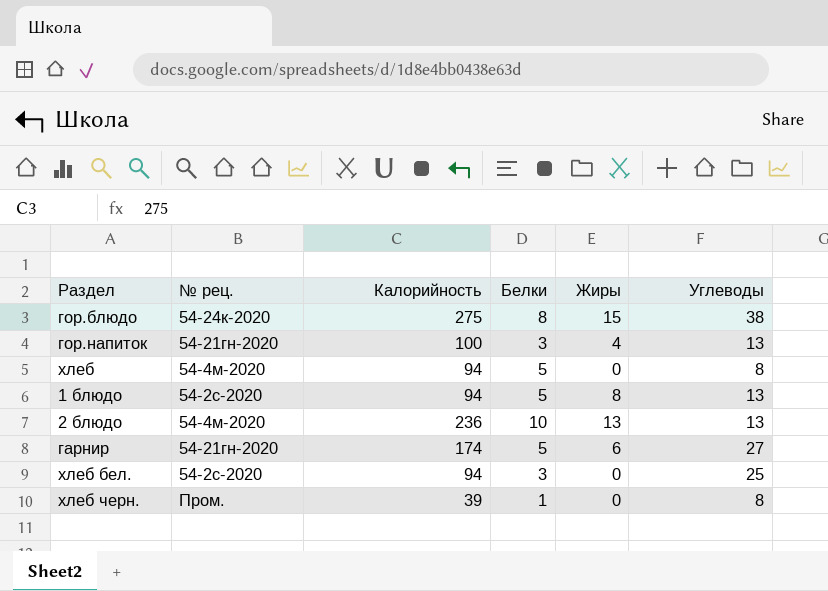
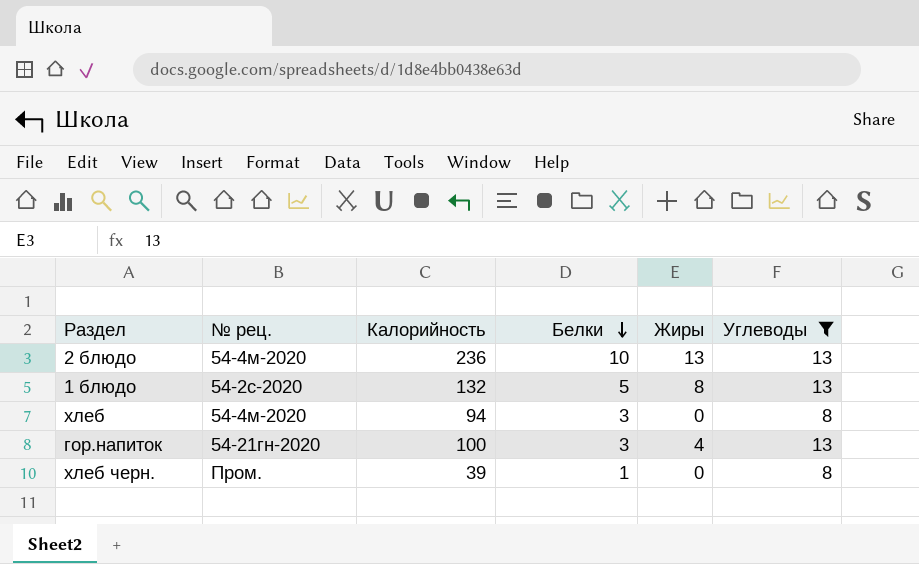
filter: none -> Углеводы <= 13
row order: none -> Белки descending
1 блюдо | Калорийность: 94 -> 132
хлеб | Белки: 5 -> 3

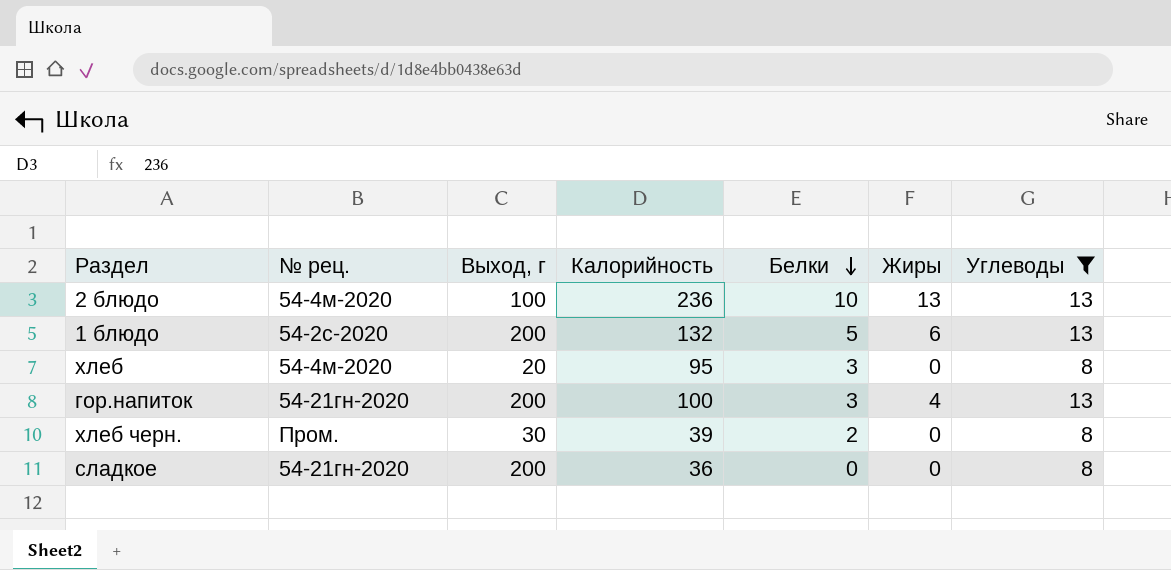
column Выход, г | position: none -> 3
1 блюдо | Жиры: 8 -> 6
хлеб | Калорийность: 94 -> 95
хлеб черн. | Белки: 1 -> 2
row сладкое: none -> 54-21гн-2020 | 200 | 36 | 0 | 0 | 8

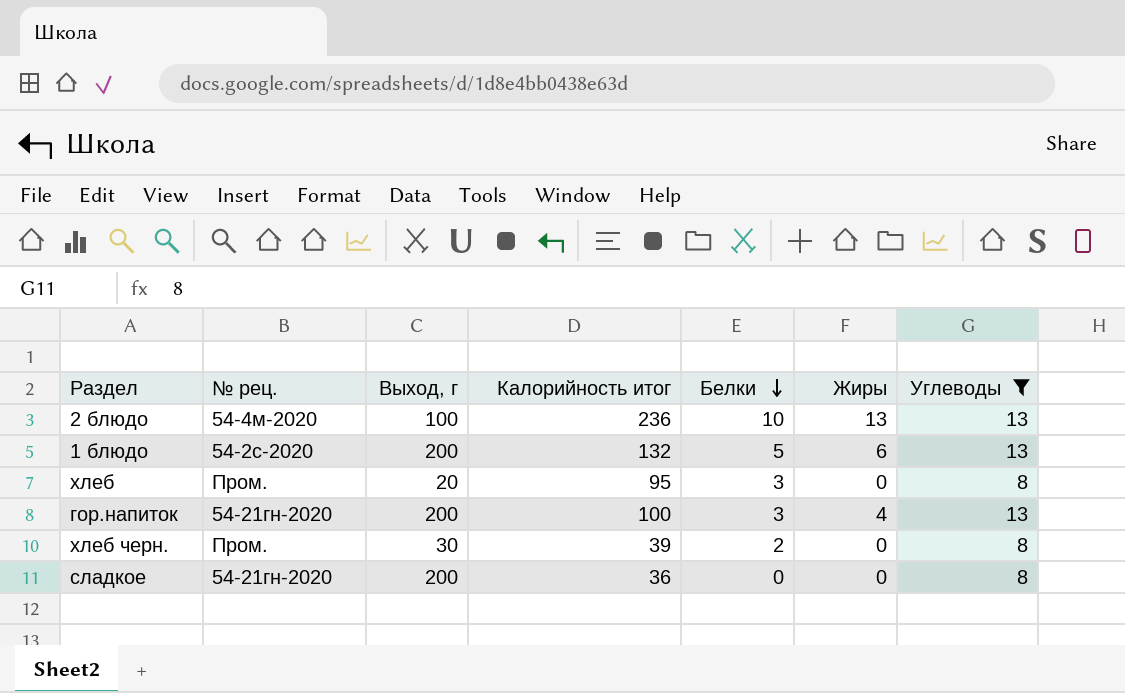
column name: Калорийность -> Калорийность итог
хлеб | № рец.: 54-4м-2020 -> Пром.

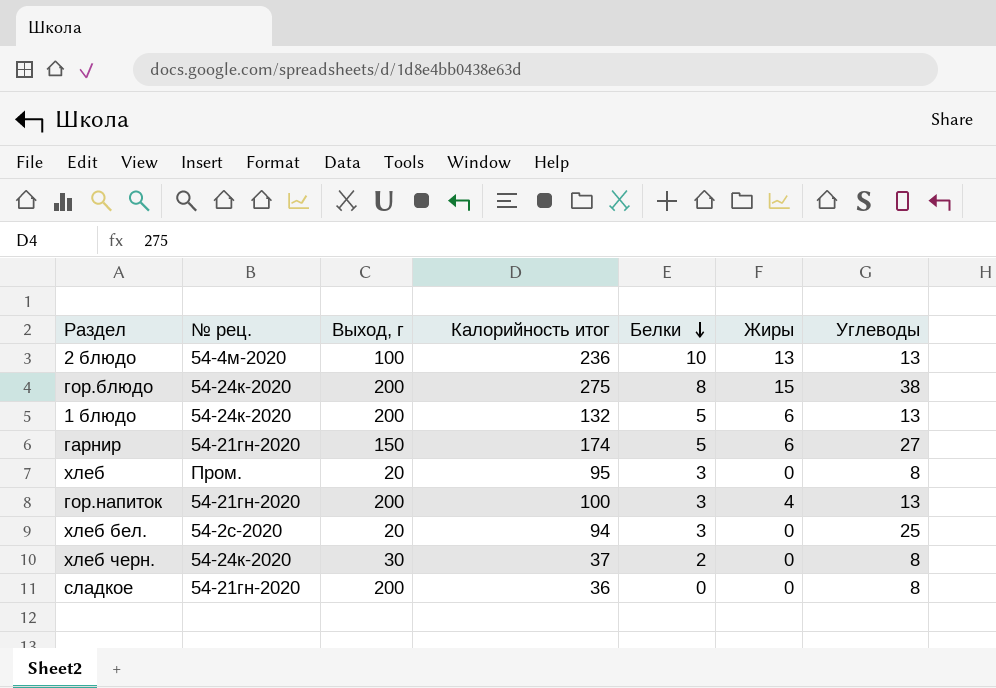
filter: Углеводы <= 13 -> none
1 блюдо | № рец.: 54-2с-2020 -> 54-24к-2020
хлеб черн. | № рец.: Пром. -> 54-24к-2020
хлеб черн. | Калорийность итог: 39 -> 37

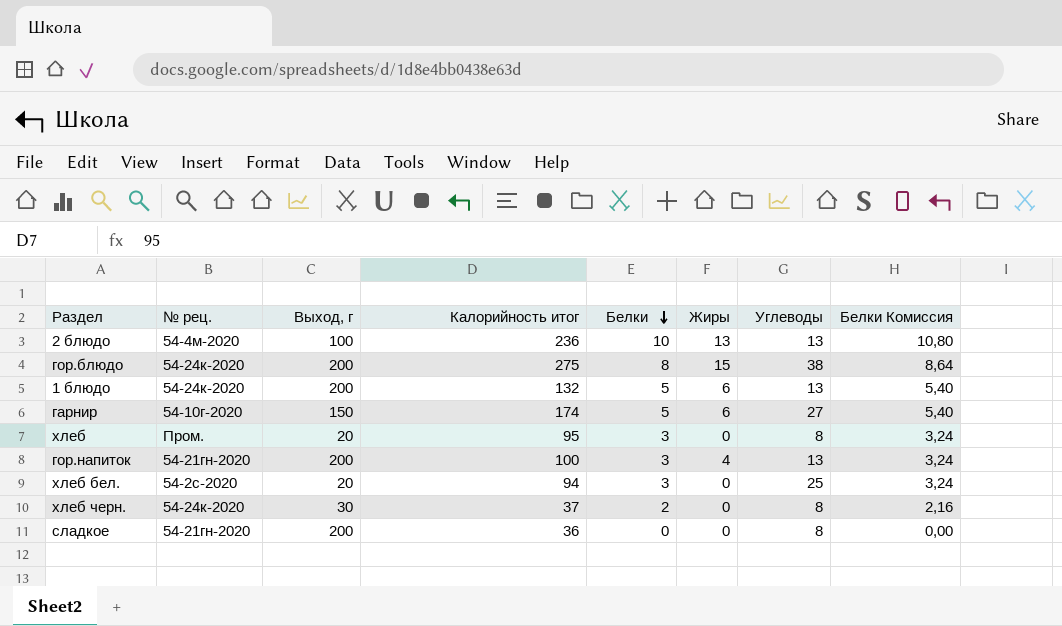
column Белки Комиссия | formula: none -> [Белки] * 1,08
гарнир | № рец.: 54-21гн-2020 -> 54-10г-2020

